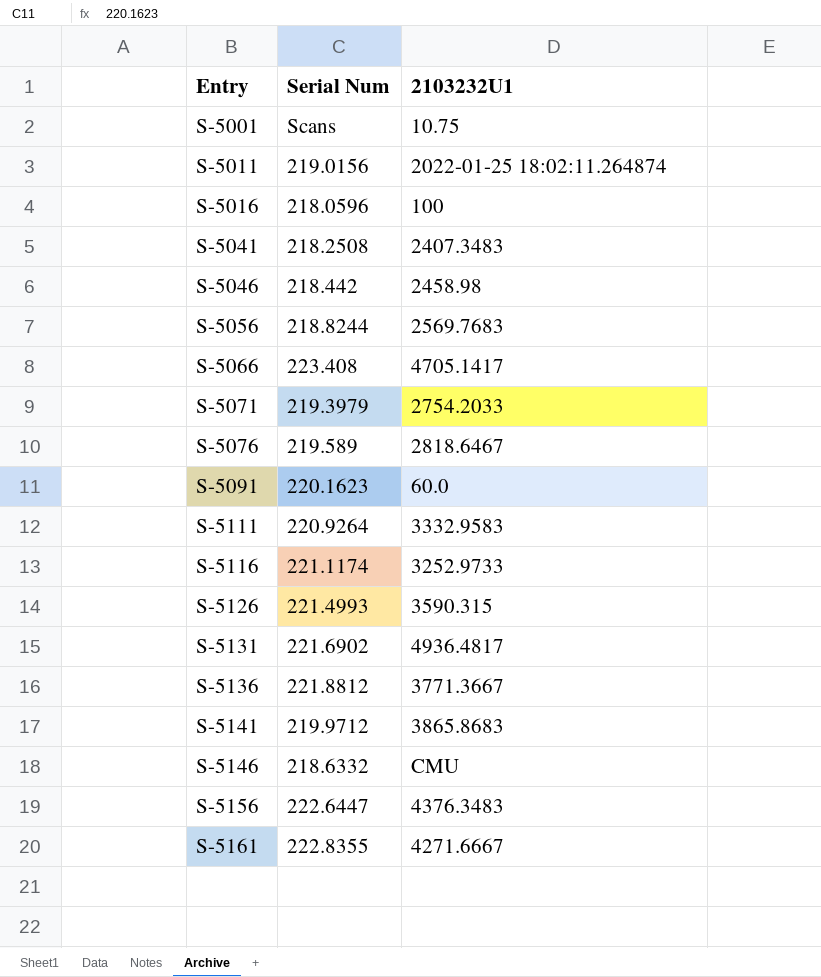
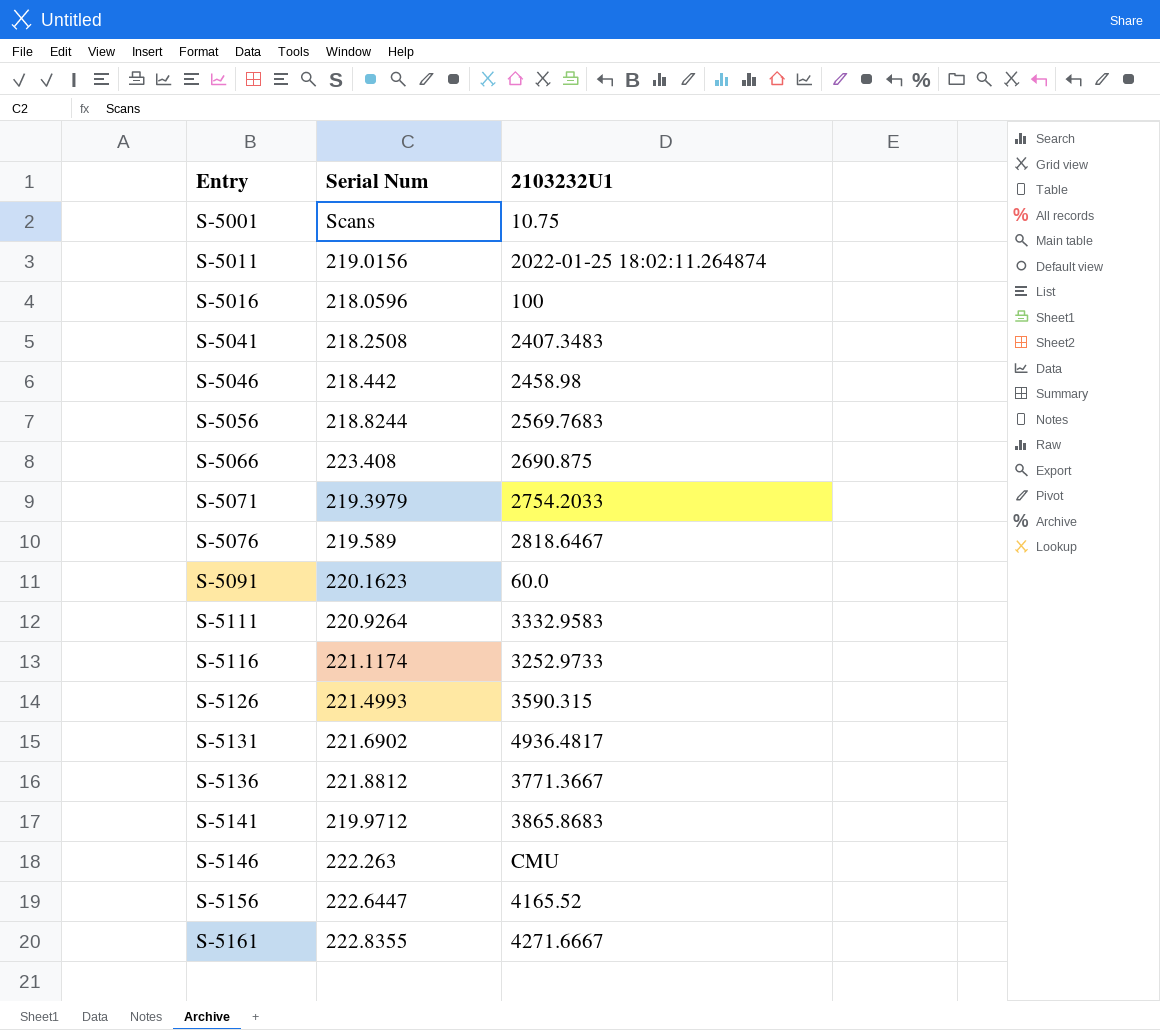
S-5066 | 2103232U1: 4705.1417 -> 2690.875
S-5146 | Serial Num: 218.6332 -> 222.263
S-5156 | 2103232U1: 4376.3483 -> 4165.52

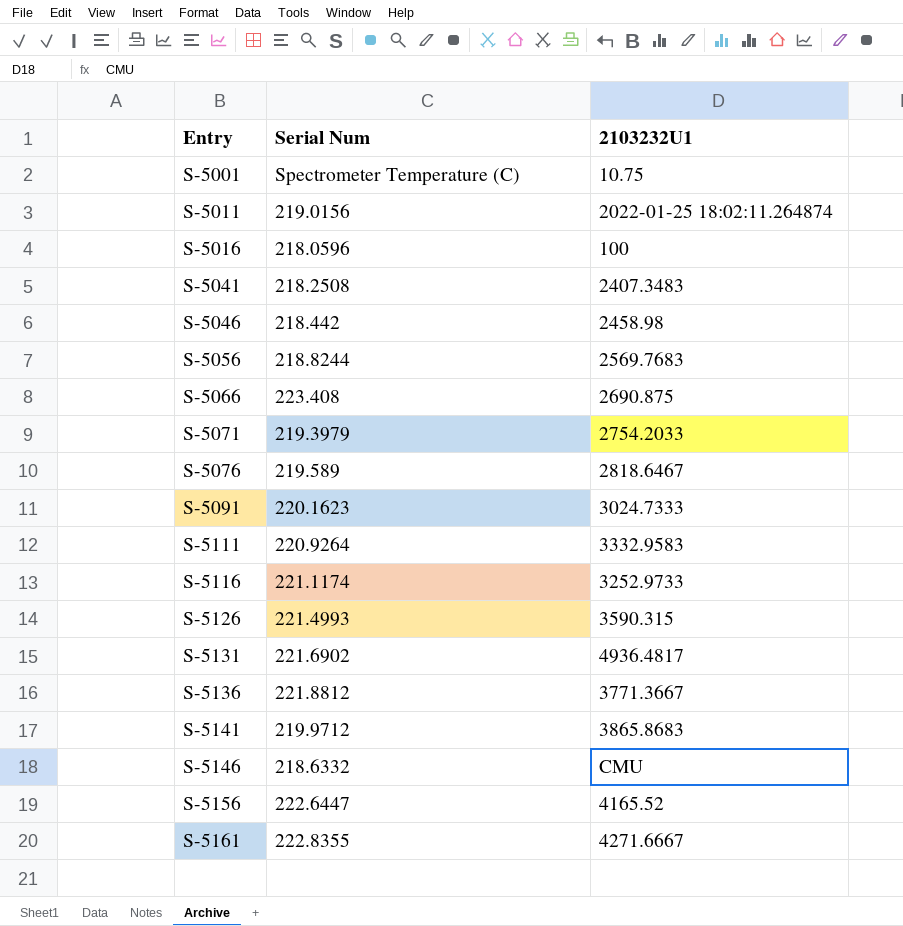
S-5001 | Serial Num: Scans -> Spectrometer Temperature (C)
S-5091 | 2103232U1: 60.0 -> 3024.7333
S-5146 | Serial Num: 222.263 -> 218.6332

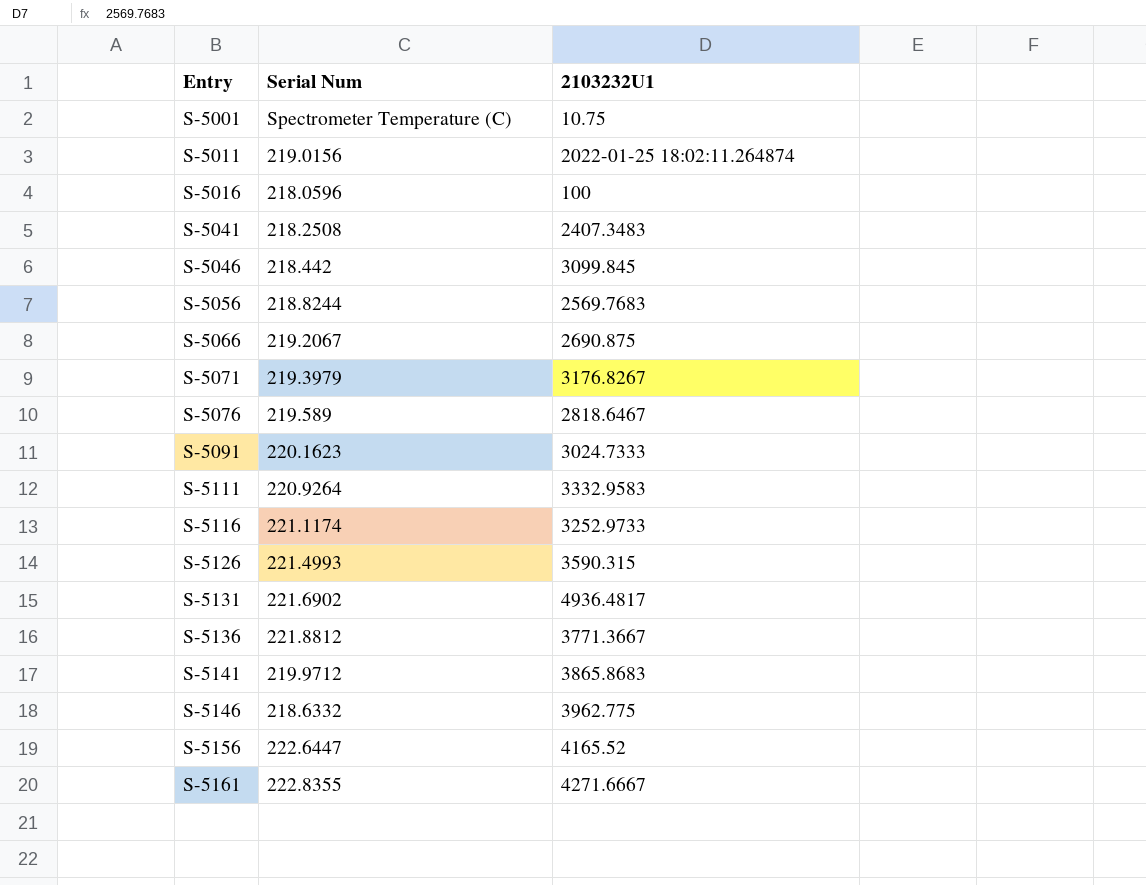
S-5046 | 2103232U1: 2458.98 -> 3099.845
S-5066 | Serial Num: 223.408 -> 219.2067
S-5071 | 2103232U1: 2754.2033 -> 3176.8267
S-5146 | 2103232U1: CMU -> 3962.775

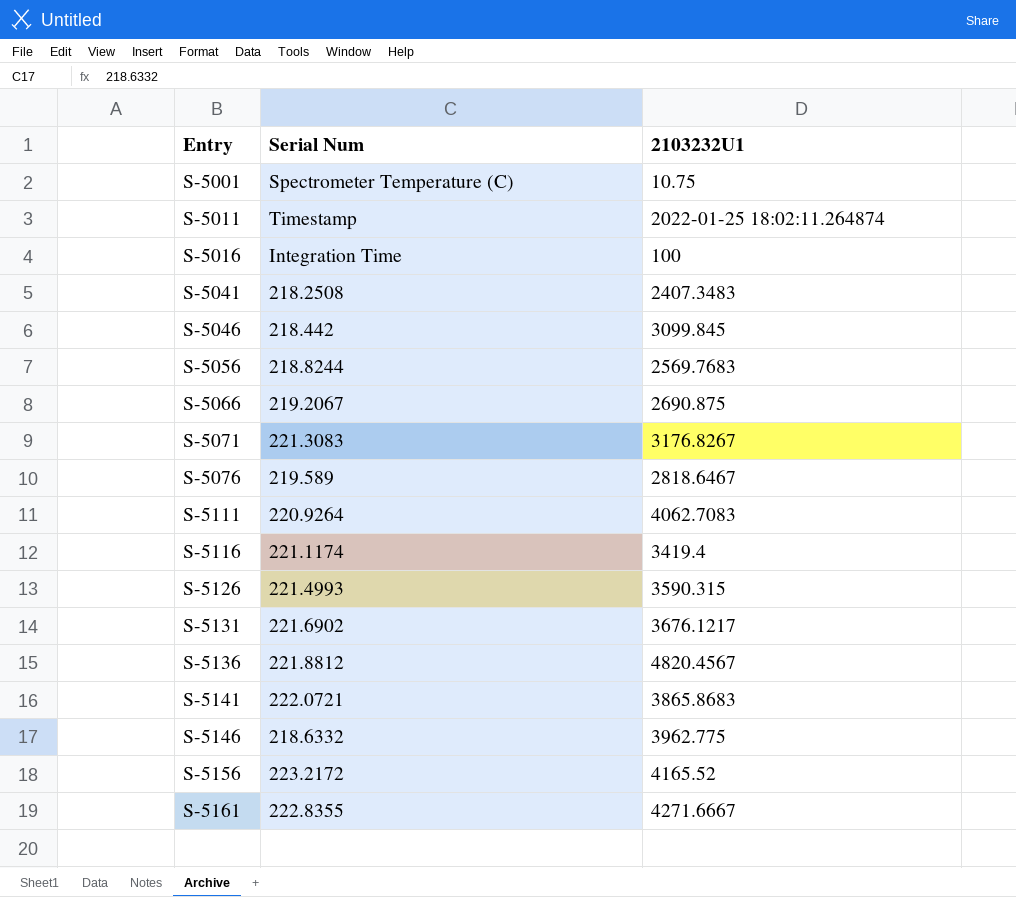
row S-5091: 220.1623 | 3024.7333 -> none
S-5011 | Serial Num: 219.0156 -> Timestamp
S-5016 | Serial Num: 218.0596 -> Integration Time
S-5071 | Serial Num: 219.3979 -> 221.3083
S-5111 | 2103232U1: 3332.9583 -> 4062.7083
S-5116 | 2103232U1: 3252.9733 -> 3419.4
S-5131 | 2103232U1: 4936.4817 -> 3676.1217
S-5136 | 2103232U1: 3771.3667 -> 4820.4567
S-5141 | Serial Num: 219.9712 -> 222.0721
S-5156 | Serial Num: 222.6447 -> 223.2172

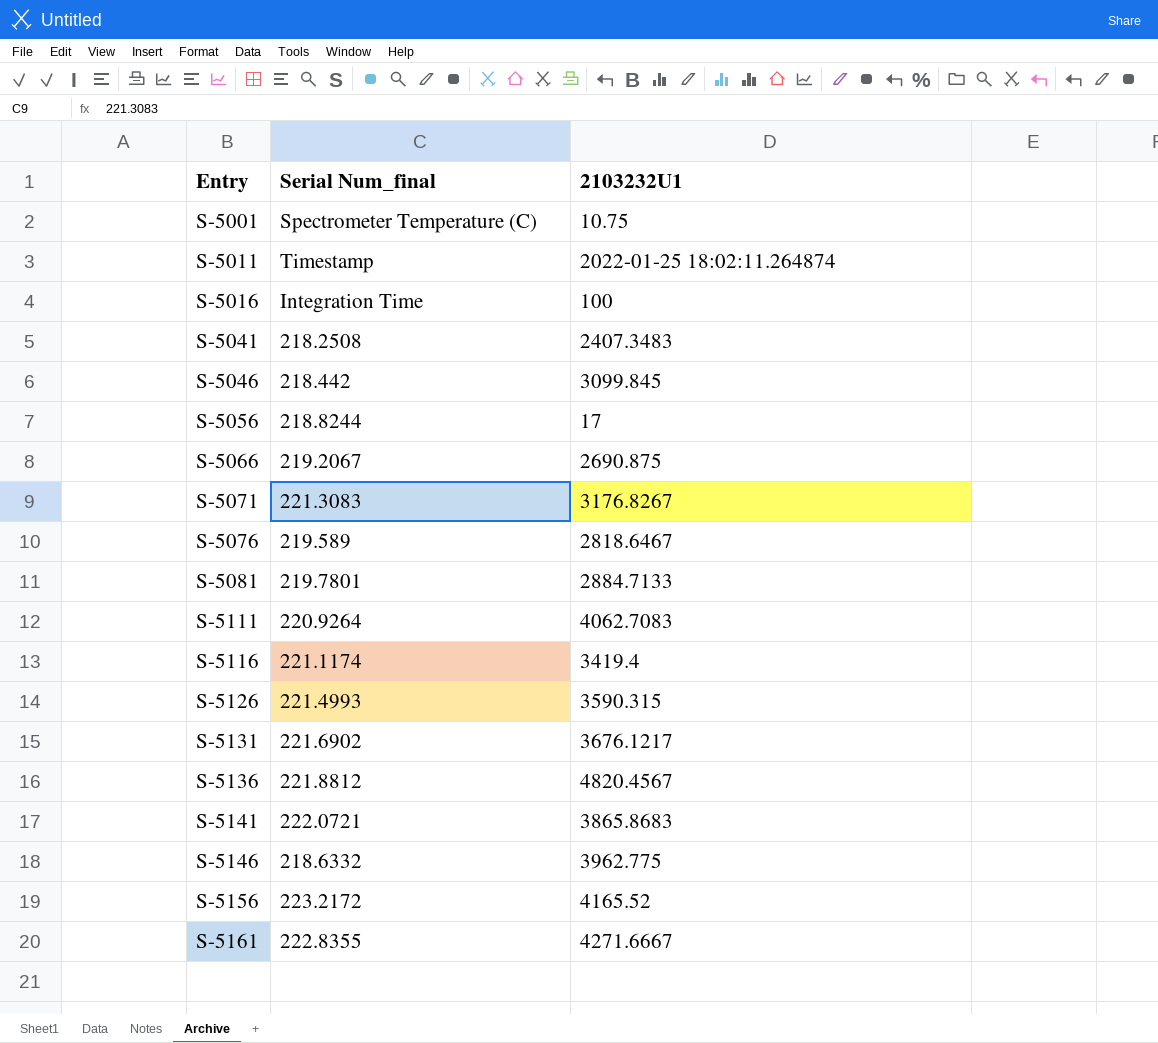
column name: Serial Num -> Serial Num_final
S-5056 | 2103232U1: 2569.7683 -> 17
row S-5081: none -> 219.7801 | 2884.7133

